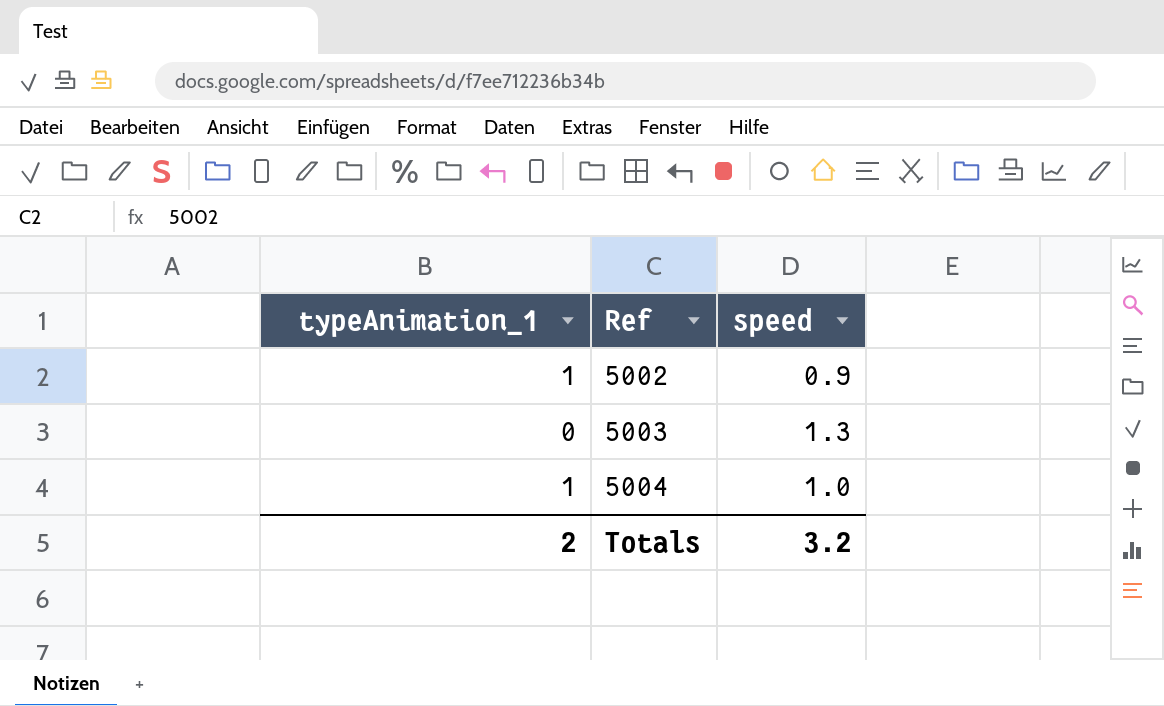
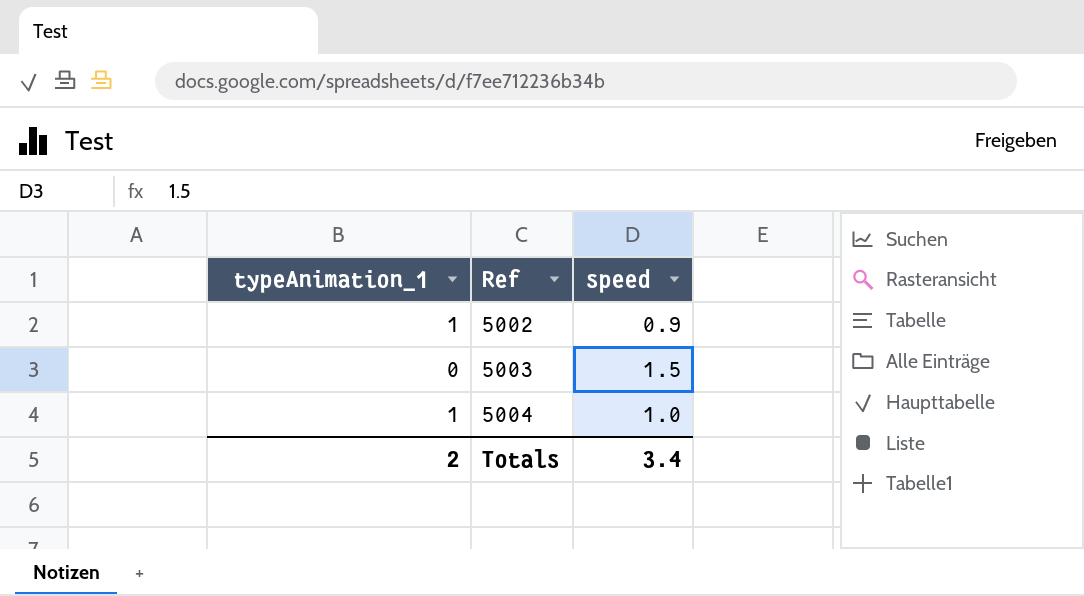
5003 | speed: 1.3 -> 1.5
Totals | speed: 3.2 -> 3.4

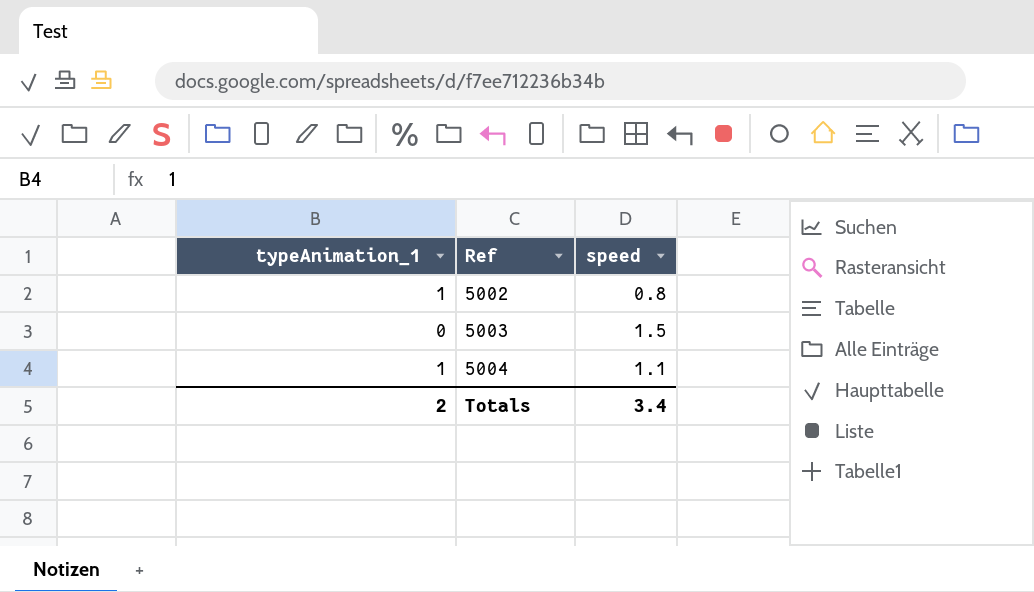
5002 | speed: 0.9 -> 0.8
5004 | speed: 1.0 -> 1.1

